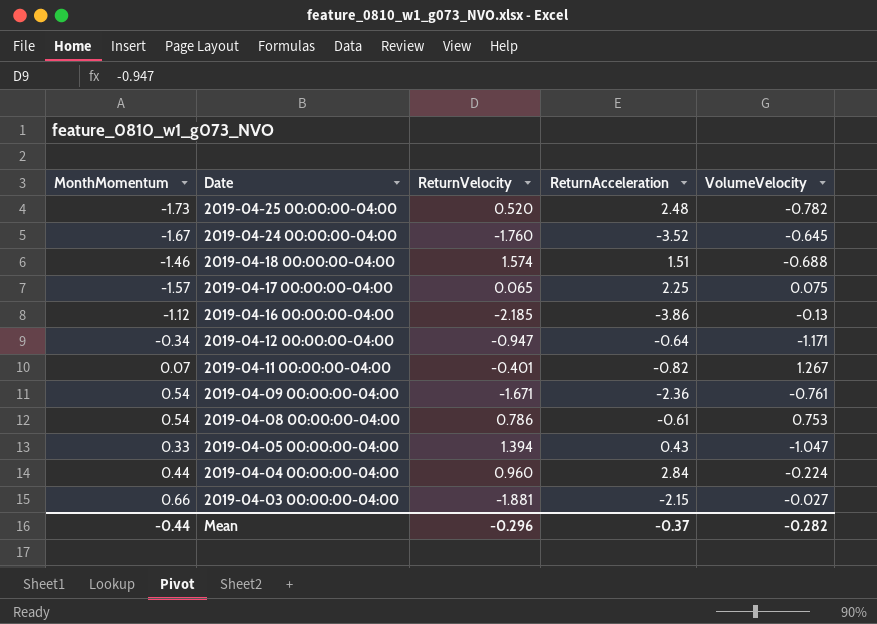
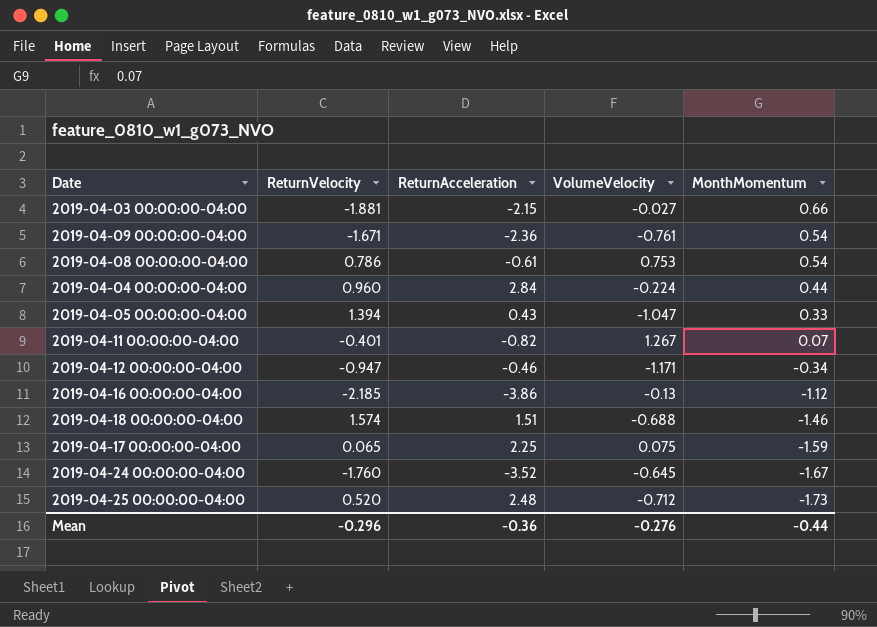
row order: Date descending -> MonthMomentum descending
column MonthMomentum | position: 1 -> 5
2019-04-12 00:00:00-04:00 | ReturnAcceleration: -0.64 -> -0.46
2019-04-17 00:00:00-04:00 | MonthMomentum: -1.57 -> -1.59
2019-04-25 00:00:00-04:00 | VolumeVelocity: -0.782 -> -0.712
Mean | ReturnAcceleration: -0.37 -> -0.36
Mean | VolumeVelocity: -0.282 -> -0.276

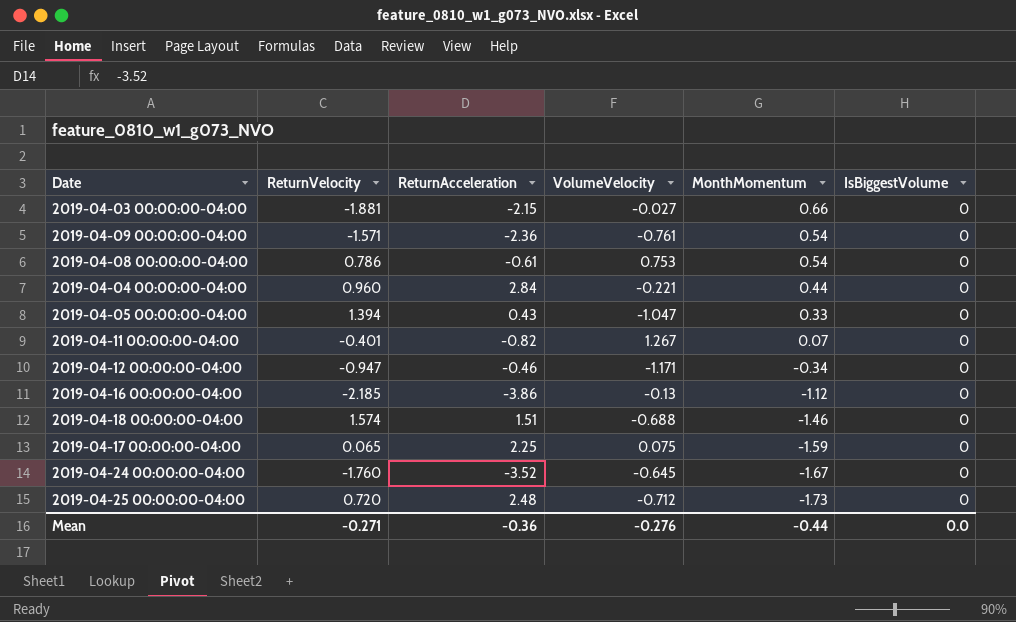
column IsBiggestVolume | position: none -> 6
2019-04-09 00:00:00-04:00 | ReturnVelocity: -1.671 -> -1.571
2019-04-04 00:00:00-04:00 | VolumeVelocity: -0.224 -> -0.221
2019-04-25 00:00:00-04:00 | ReturnVelocity: 0.520 -> 0.720
Mean | ReturnVelocity: -0.296 -> -0.271

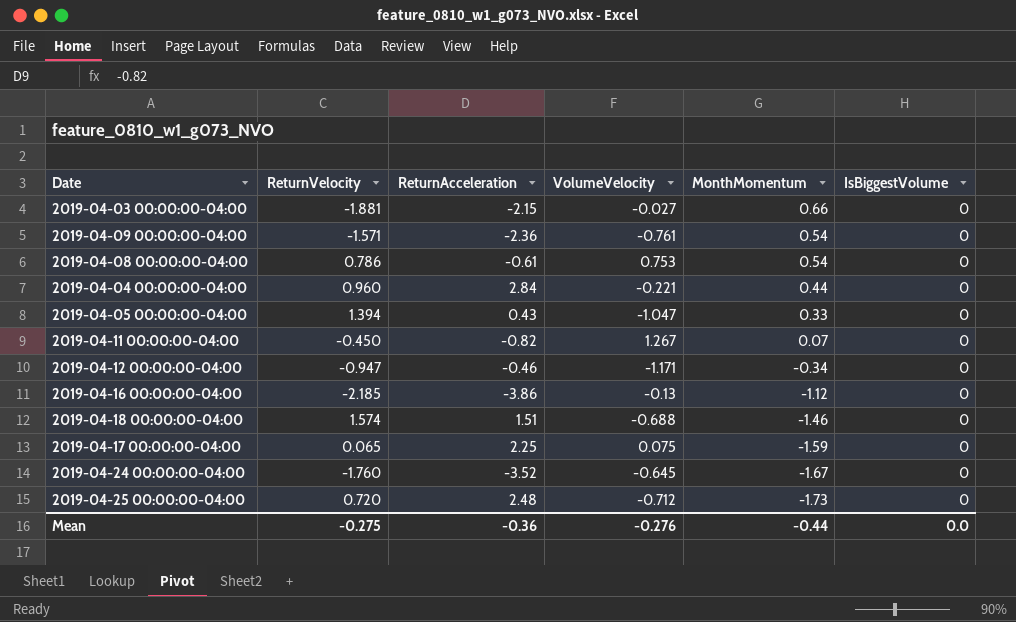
2019-04-11 00:00:00-04:00 | ReturnVelocity: -0.401 -> -0.450
Mean | ReturnVelocity: -0.271 -> -0.275

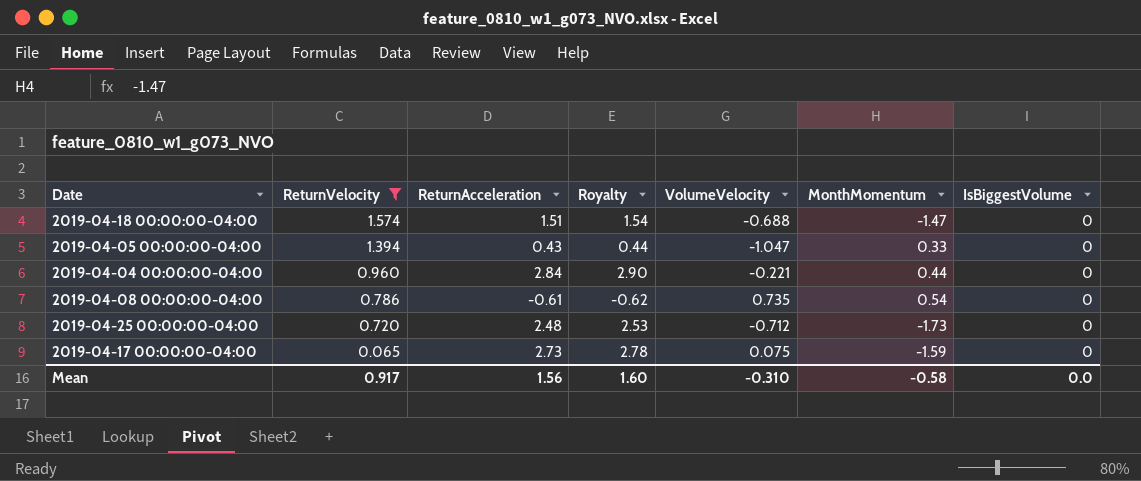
filter: none -> ReturnVelocity >= 0.065
row order: MonthMomentum descending -> ReturnVelocity descending
column Royalty | formula: none -> [ReturnAcceleration] * 1.02
2019-04-18 00:00:00-04:00 | MonthMomentum: -1.46 -> -1.47
2019-04-08 00:00:00-04:00 | VolumeVelocity: 0.753 -> 0.735
2019-04-17 00:00:00-04:00 | ReturnAcceleration: 2.25 -> 2.73
Mean | ReturnVelocity: -0.275 -> 0.917
Mean | ReturnAcceleration: -0.36 -> 1.56
Mean | VolumeVelocity: -0.276 -> -0.310
Mean | MonthMomentum: -0.44 -> -0.58

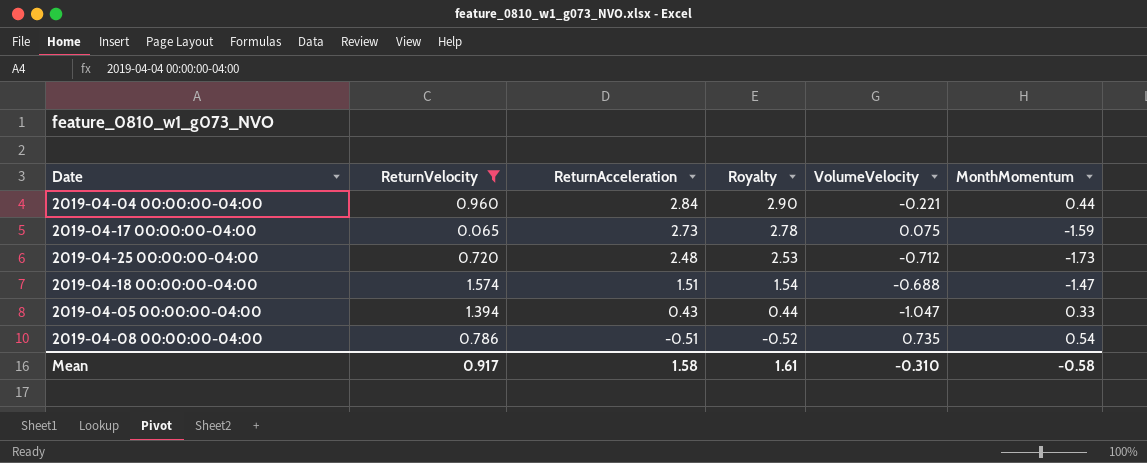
row order: ReturnVelocity descending -> ReturnAcceleration descending
column IsBiggestVolume | position: 7 -> none
2019-04-08 00:00:00-04:00 | ReturnAcceleration: -0.61 -> -0.51
2019-04-08 00:00:00-04:00 | Royalty: -0.62 -> -0.52
Mean | ReturnAcceleration: 1.56 -> 1.58
Mean | Royalty: 1.60 -> 1.61

